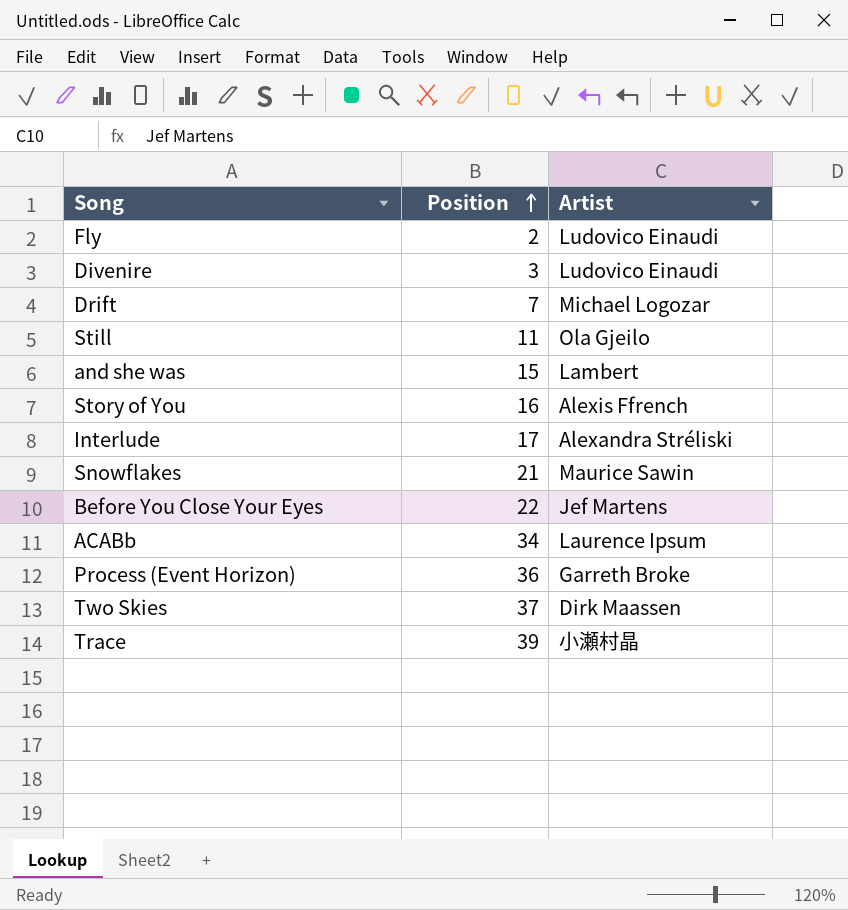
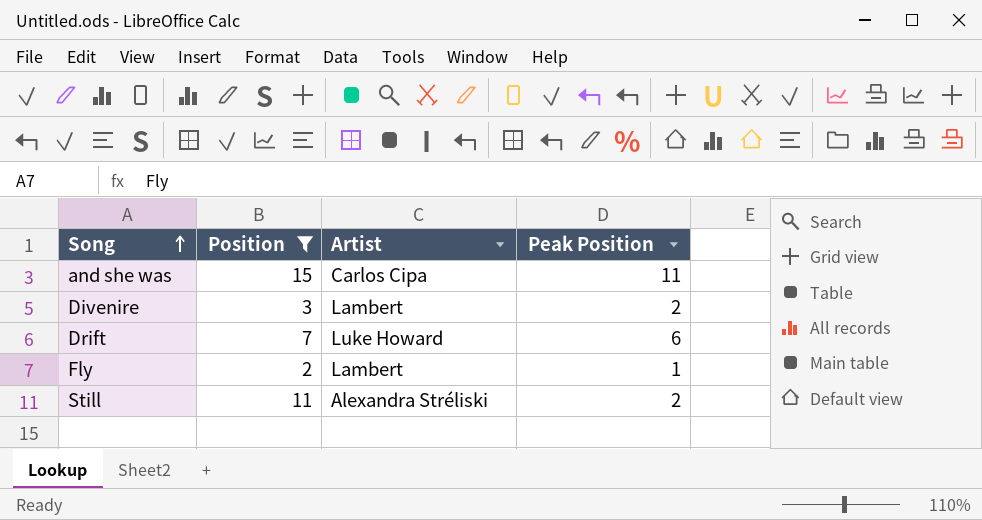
filter: none -> Position <= 15
row order: Position ascending -> Song ascending
column Peak Position | position: none -> 4
and she was | Artist: Lambert -> Carlos Cipa
Divenire | Artist: Ludovico Einaudi -> Lambert
Drift | Artist: Michael Logozar -> Luke Howard
Fly | Artist: Ludovico Einaudi -> Lambert
Still | Artist: Ola Gjeilo -> Alexandra Stréliski

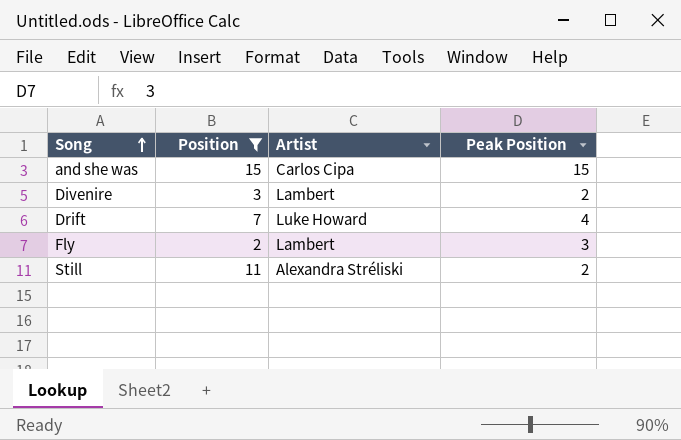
and she was | Peak Position: 11 -> 15
Drift | Peak Position: 6 -> 4
Fly | Peak Position: 1 -> 3

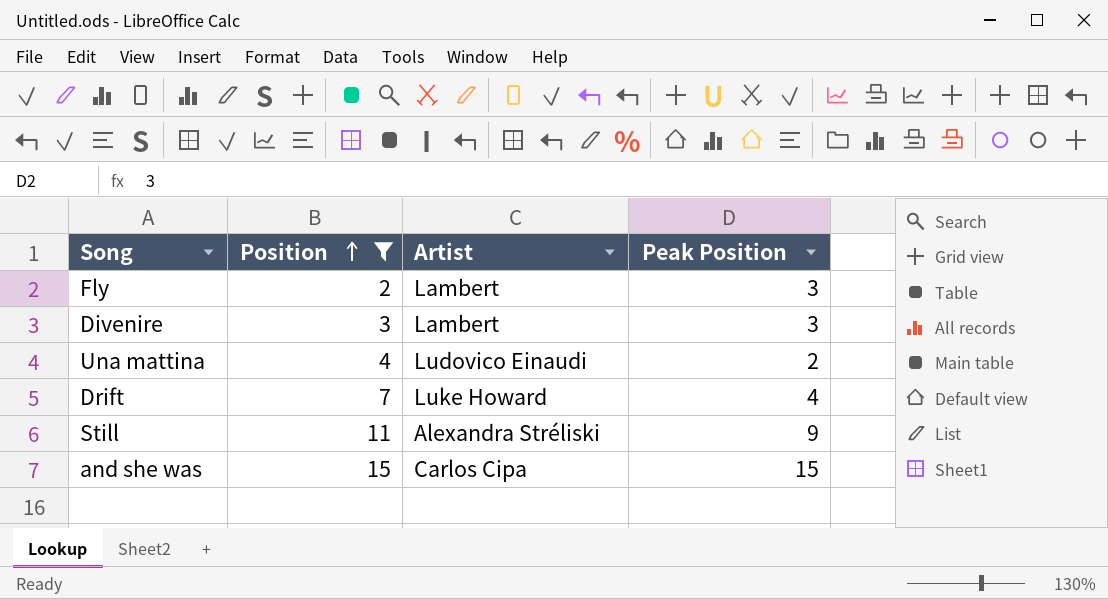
row order: Song ascending -> Position ascending
Divenire | Peak Position: 2 -> 3
row Una mattina: none -> 4 | Ludovico Einaudi | 2
Still | Peak Position: 2 -> 9

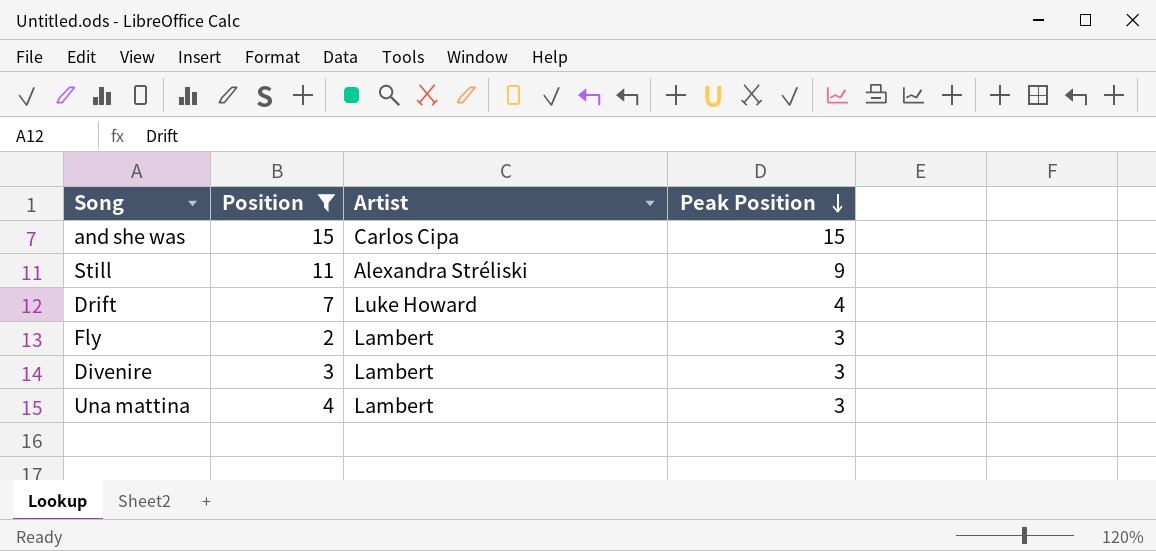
row order: Position ascending -> Peak Position descending
Una mattina | Artist: Ludovico Einaudi -> Lambert
Una mattina | Peak Position: 2 -> 3

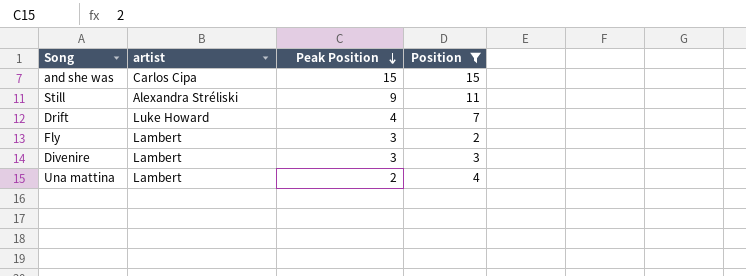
column name: Artist -> artist
column Position | position: 2 -> 4
Una mattina | Peak Position: 3 -> 2

